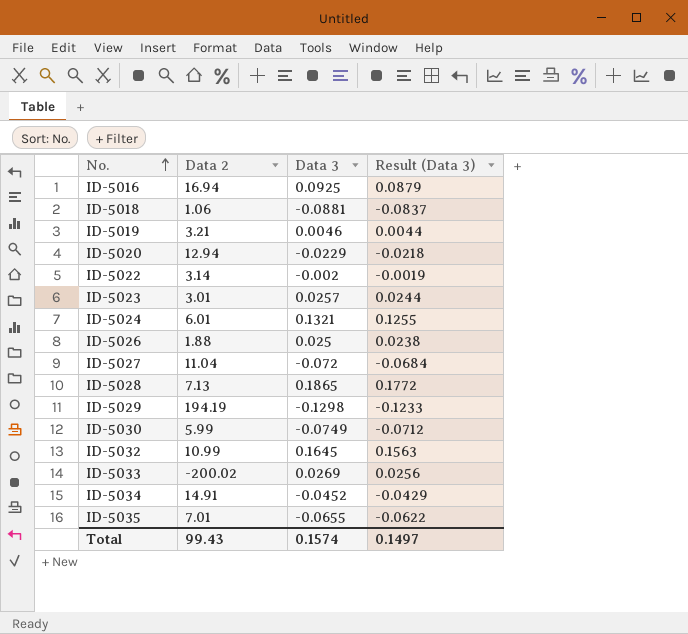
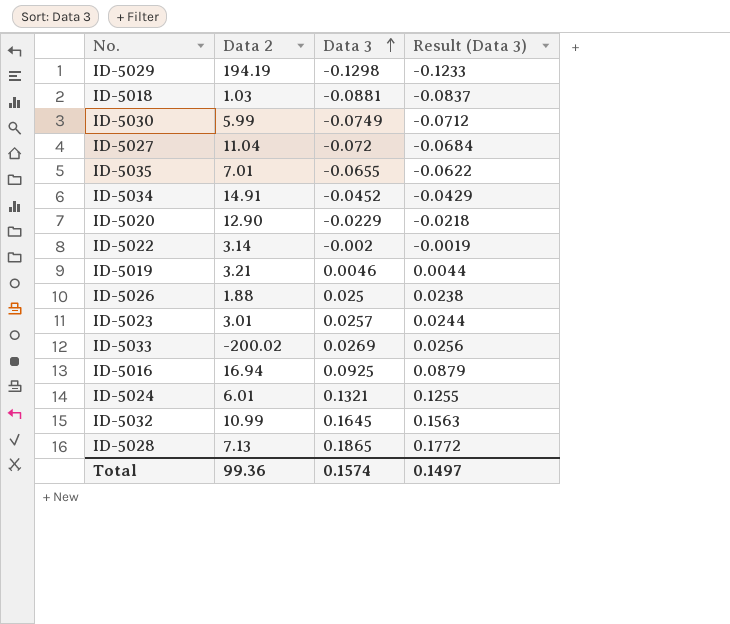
row order: No. ascending -> Data 3 ascending
ID-5018 | Data 2: 1.06 -> 1.03
ID-5020 | Data 2: 12.94 -> 12.90
Total | Data 2: 99.43 -> 99.36

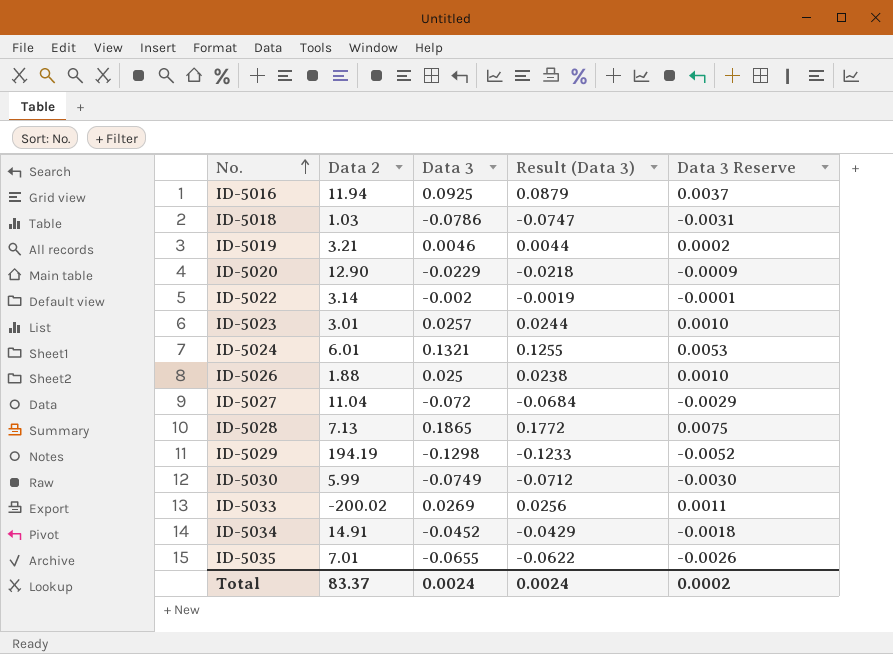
row order: Data 3 ascending -> No. ascending
column Data 3 Reserve | formula: none -> [Data 3] * 0.04
row ID-5032: 10.99 | 0.1645 | 0.1563 -> none
ID-5016 | Data 2: 16.94 -> 11.94
ID-5018 | Data 3: -0.0881 -> -0.0786
ID-5018 | Result (Data 3): -0.0837 -> -0.0747
Total | Data 2: 99.36 -> 83.37
Total | Data 3: 0.1574 -> 0.0024
Total | Result (Data 3): 0.1497 -> 0.0024

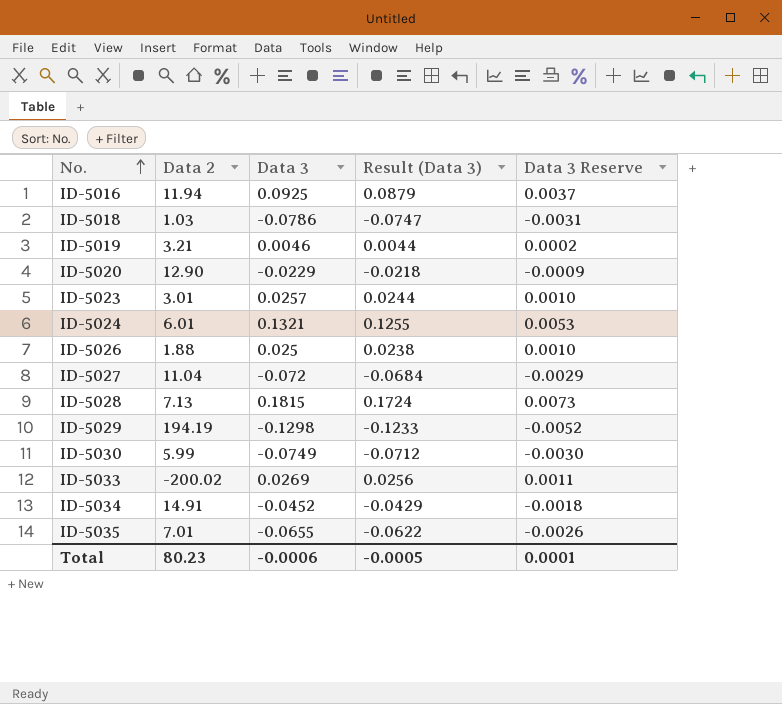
row ID-5022: 3.14 | -0.002 | -0.0019 | -0.0001 -> none
ID-5028 | Data 3: 0.1865 -> 0.1815
ID-5028 | Result (Data 3): 0.1772 -> 0.1724
ID-5028 | Data 3 Reserve: 0.0075 -> 0.0073
Total | Data 2: 83.37 -> 80.23
Total | Data 3: 0.0024 -> -0.0006
Total | Result (Data 3): 0.0024 -> -0.0005
Total | Data 3 Reserve: 0.0002 -> 0.0001

